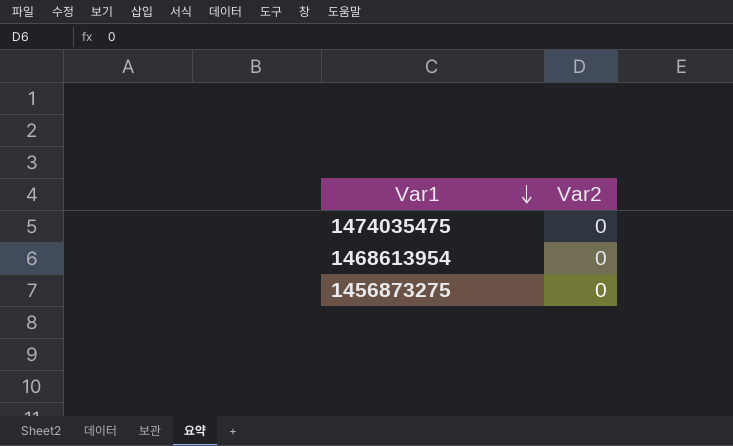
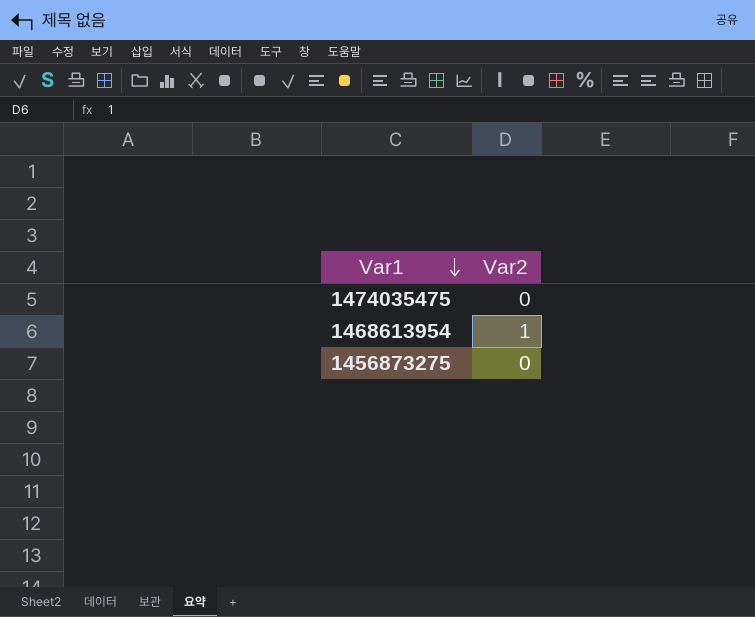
1468613954 | Var2: 0 -> 1

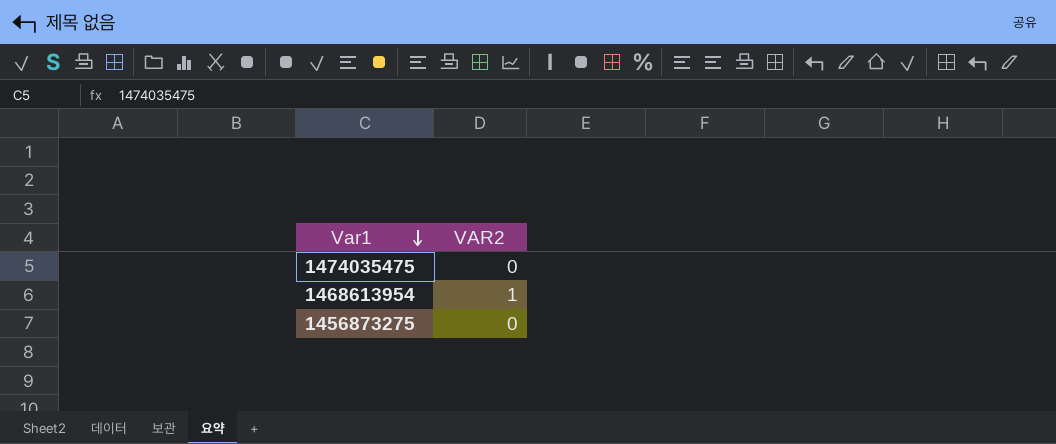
column name: Var2 -> VAR2

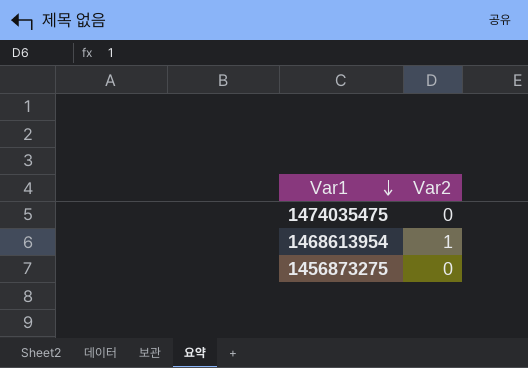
column name: VAR2 -> Var2

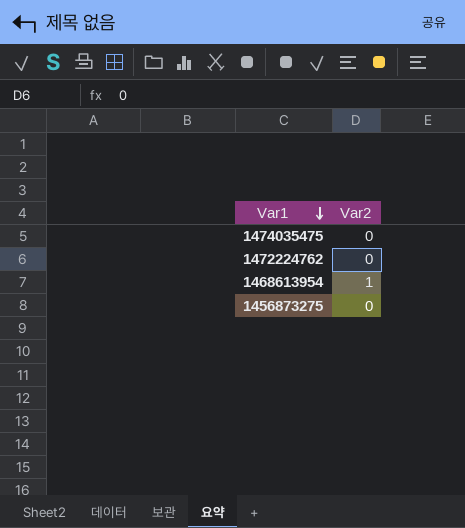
row 1472224762: none -> 0

